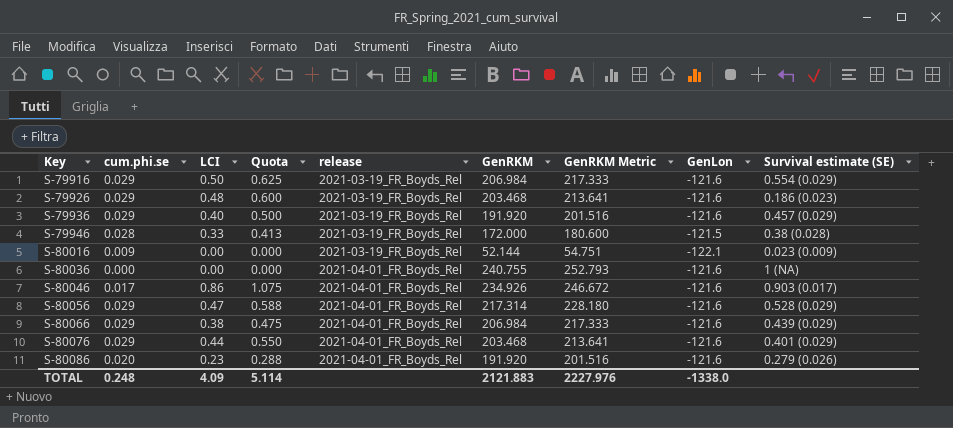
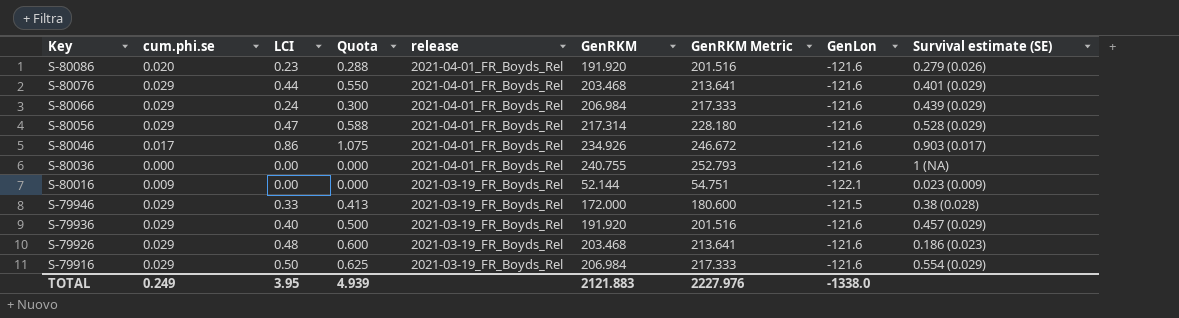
row order: Key ascending -> Key descending
S-80066 | LCI: 0.38 -> 0.24
S-80066 | Quota: 0.475 -> 0.300
S-79946 | cum.phi.se: 0.028 -> 0.029
TOTAL | cum.phi.se: 0.248 -> 0.249
TOTAL | LCI: 4.09 -> 3.95
TOTAL | Quota: 5.114 -> 4.939

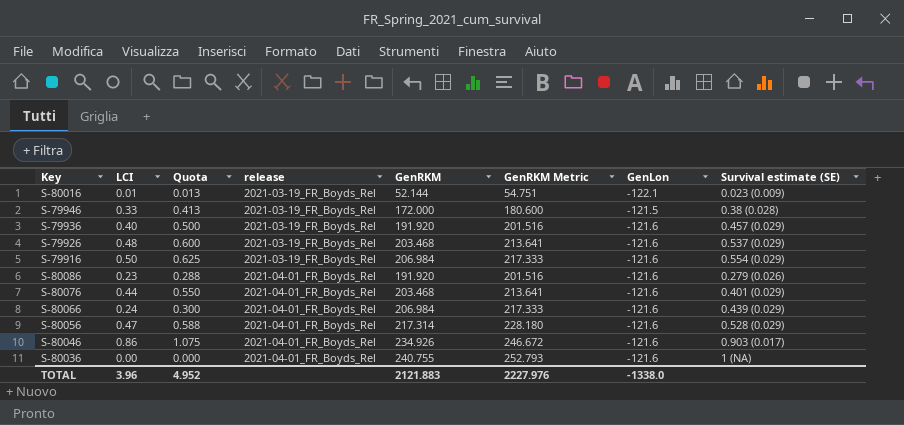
row order: Key descending -> release ascending
column cum.phi.se | position: 2 -> none
S-80016 | LCI: 0.00 -> 0.01
S-80016 | Quota: 0.000 -> 0.013
S-79926 | Survival estimate (SE): 0.186 (0.023) -> 0.537 (0.029)
TOTAL | LCI: 3.95 -> 3.96
TOTAL | Quota: 4.939 -> 4.952

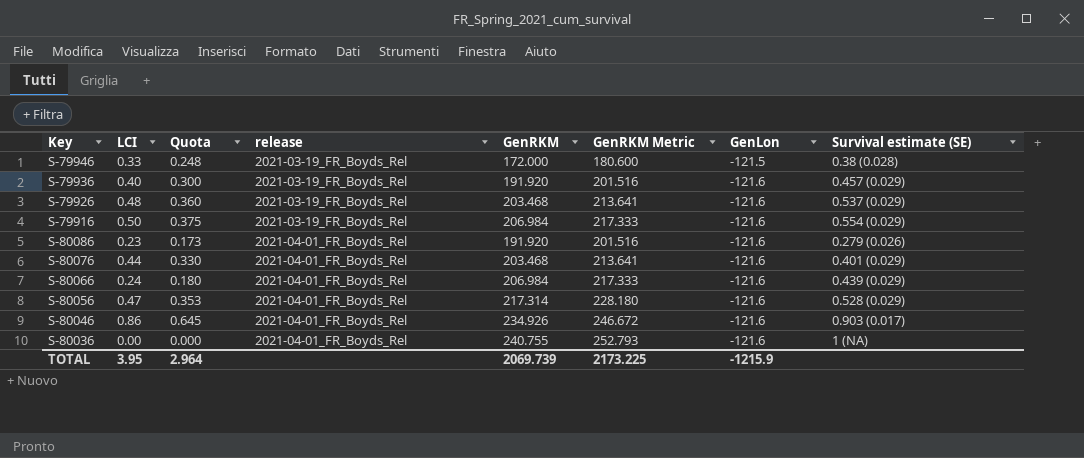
column Quota | formula: [LCI] * 1.25 -> [LCI] * 0.75
row S-80016: 0.01 | 0.013 | 2021-03-19_FR_Boyds_Rel | 52.144 | 54.751 | -122.1 | 0.023 (0.009) -> none
TOTAL | LCI: 3.96 -> 3.95
TOTAL | Quota: 4.952 -> 2.964
TOTAL | GenRKM: 2121.883 -> 2069.739
TOTAL | GenRKM Metric: 2227.976 -> 2173.225
TOTAL | GenLon: -1338.0 -> -1215.9

